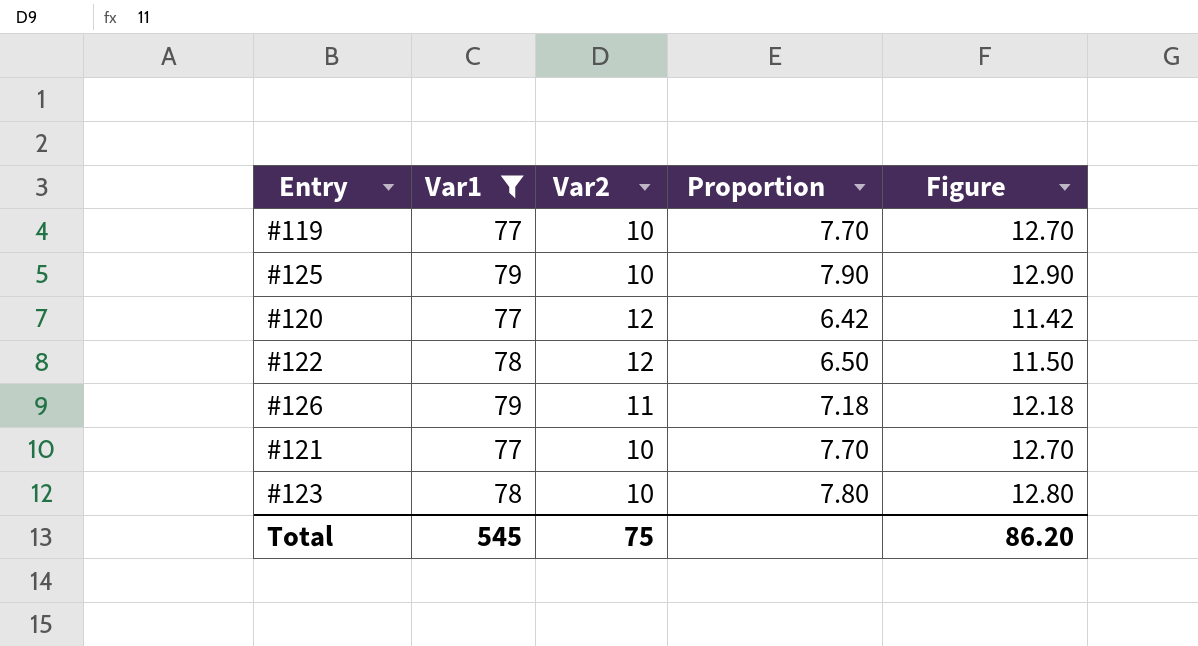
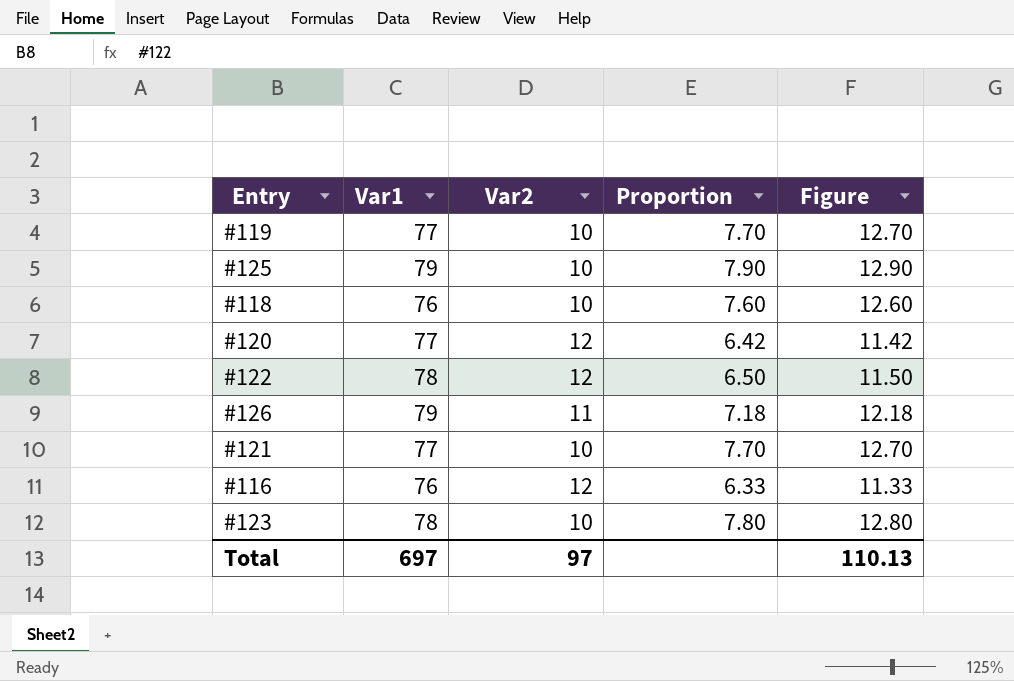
filter: Var1 != 76 -> none
Total | Var1: 545 -> 697
Total | Var2: 75 -> 97
Total | Figure: 86.20 -> 110.13

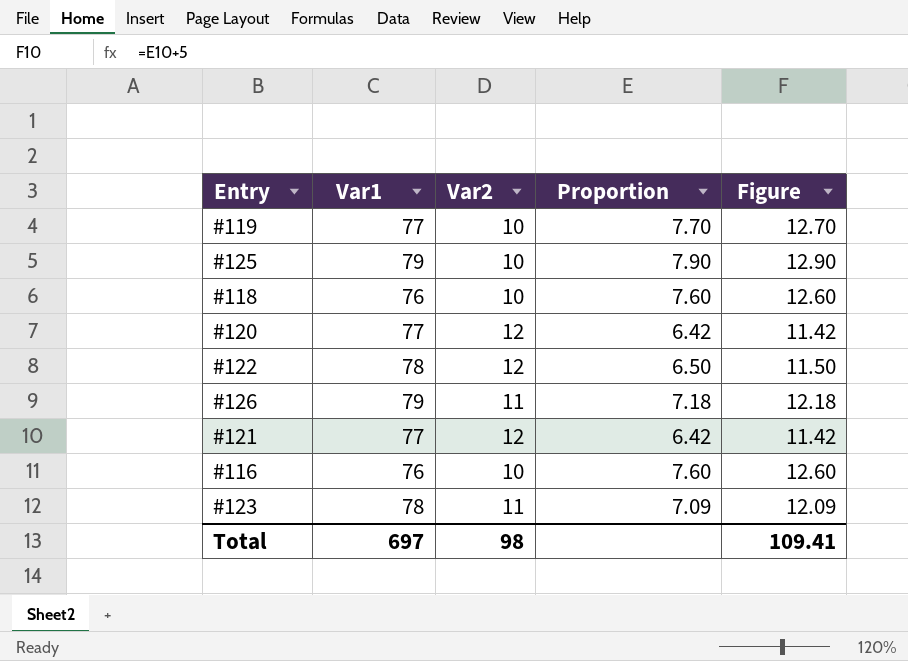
#121 | Var2: 10 -> 12
#121 | Proportion: 7.70 -> 6.42
#121 | Figure: 12.70 -> 11.42
#116 | Var2: 12 -> 10
#116 | Proportion: 6.33 -> 7.60
#116 | Figure: 11.33 -> 12.60
#123 | Var2: 10 -> 11
#123 | Proportion: 7.80 -> 7.09
#123 | Figure: 12.80 -> 12.09
Total | Var2: 97 -> 98
Total | Figure: 110.13 -> 109.41

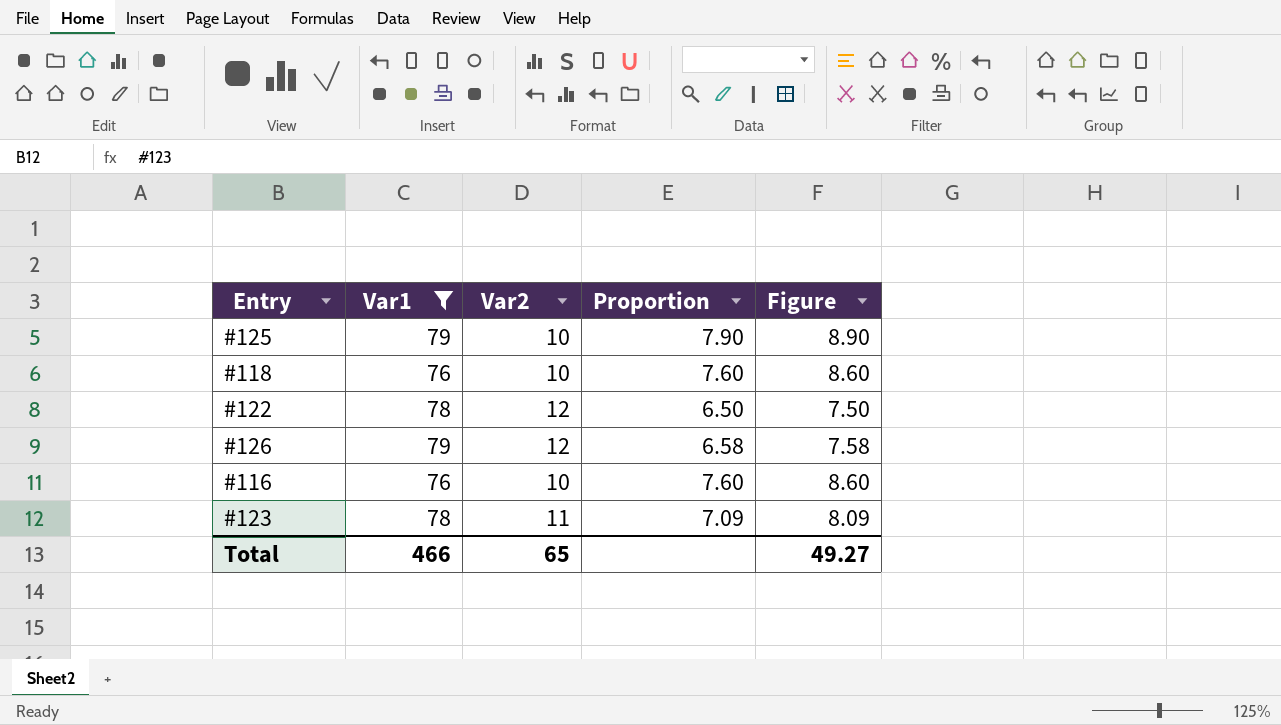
filter: none -> Var1 != 77
column Figure | formula: [Proportion] + 5 -> [Proportion] + 1
#126 | Var2: 11 -> 12
#126 | Proportion: 7.18 -> 6.58
Total | Var1: 697 -> 466
Total | Var2: 98 -> 65
Total | Figure: 109.41 -> 49.27

